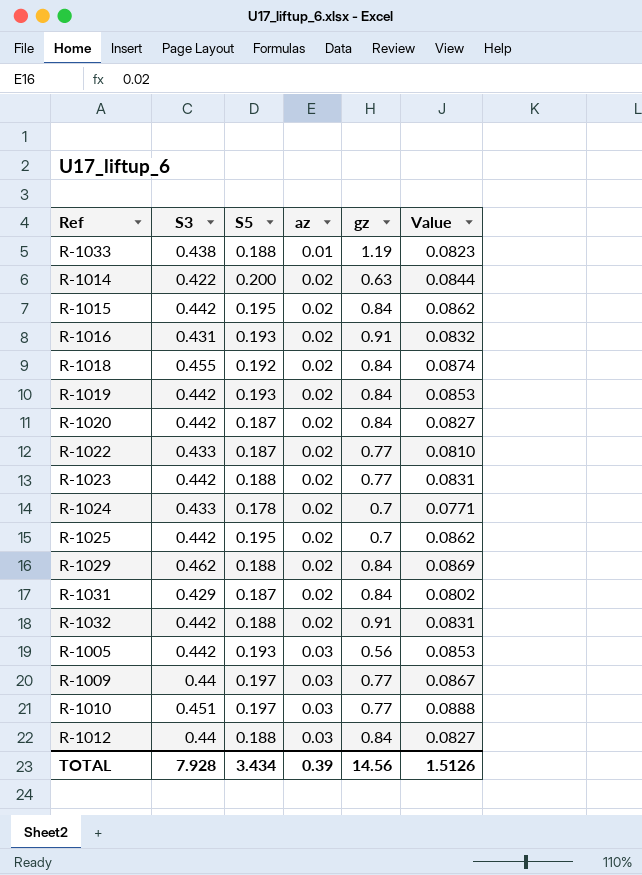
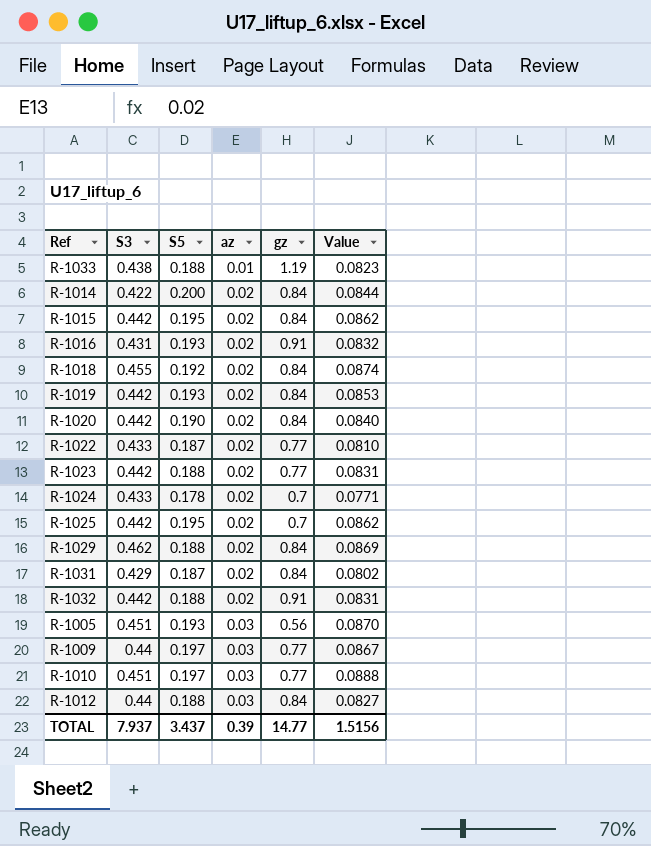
R-1014 | gz: 0.63 -> 0.84
R-1020 | S5: 0.187 -> 0.190
R-1020 | Value: 0.0827 -> 0.0840
R-1005 | S3: 0.442 -> 0.451
R-1005 | Value: 0.0853 -> 0.0870
TOTAL | S3: 7.928 -> 7.937
TOTAL | S5: 3.434 -> 3.437
TOTAL | gz: 14.56 -> 14.77
TOTAL | Value: 1.5126 -> 1.5156

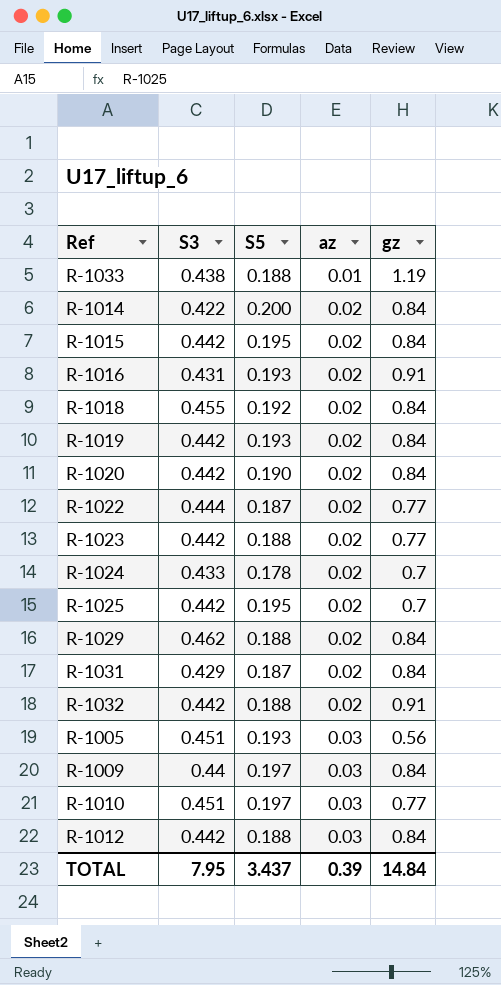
column Value | formula: [S3] * [S5] -> none
R-1022 | S3: 0.433 -> 0.444
R-1009 | gz: 0.77 -> 0.84
R-1012 | S3: 0.44 -> 0.442
TOTAL | S3: 7.937 -> 7.95
TOTAL | gz: 14.77 -> 14.84

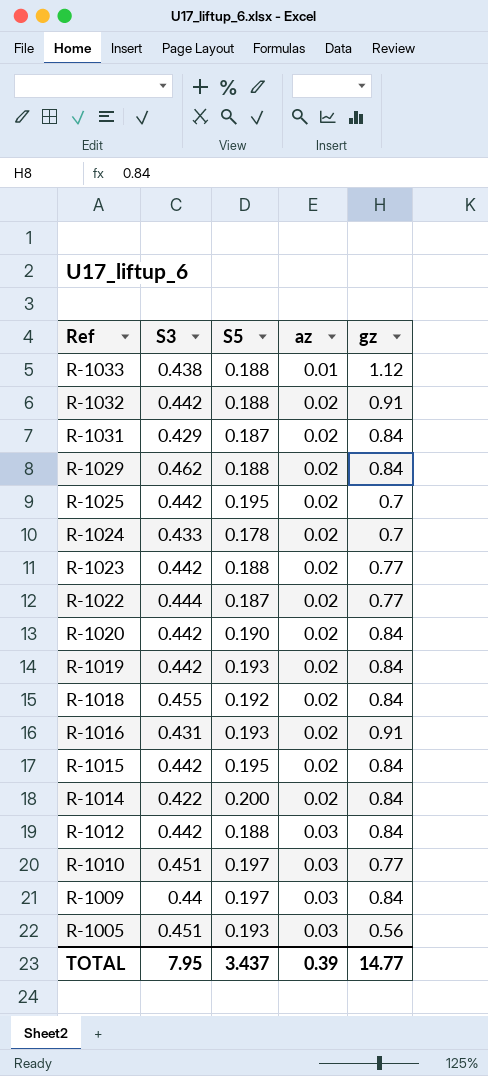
row order: az ascending -> Ref descending
R-1033 | gz: 1.19 -> 1.12
TOTAL | gz: 14.84 -> 14.77

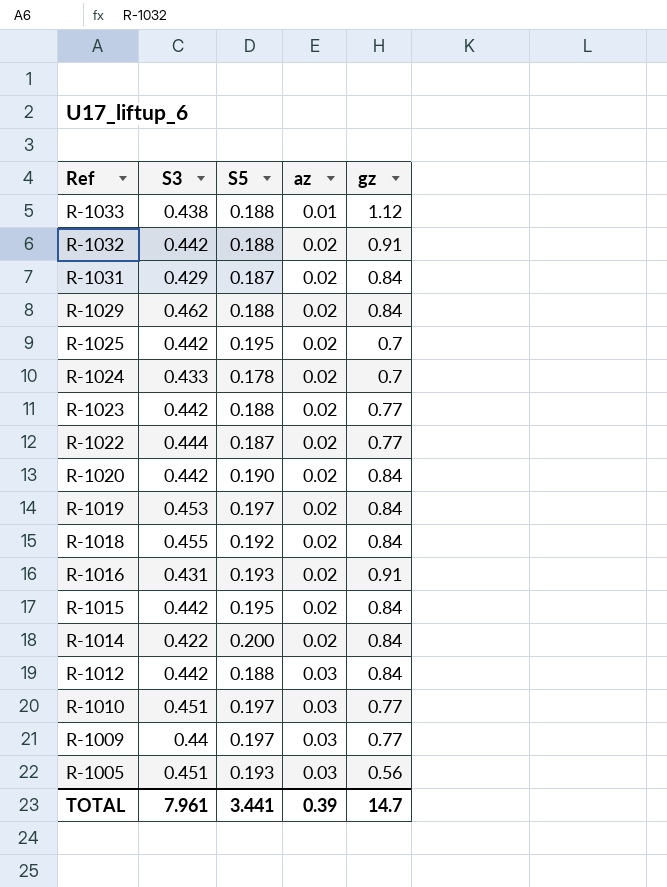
R-1019 | S3: 0.442 -> 0.453
R-1019 | S5: 0.193 -> 0.197
R-1009 | gz: 0.84 -> 0.77
TOTAL | S3: 7.95 -> 7.961
TOTAL | S5: 3.437 -> 3.441
TOTAL | gz: 14.77 -> 14.7

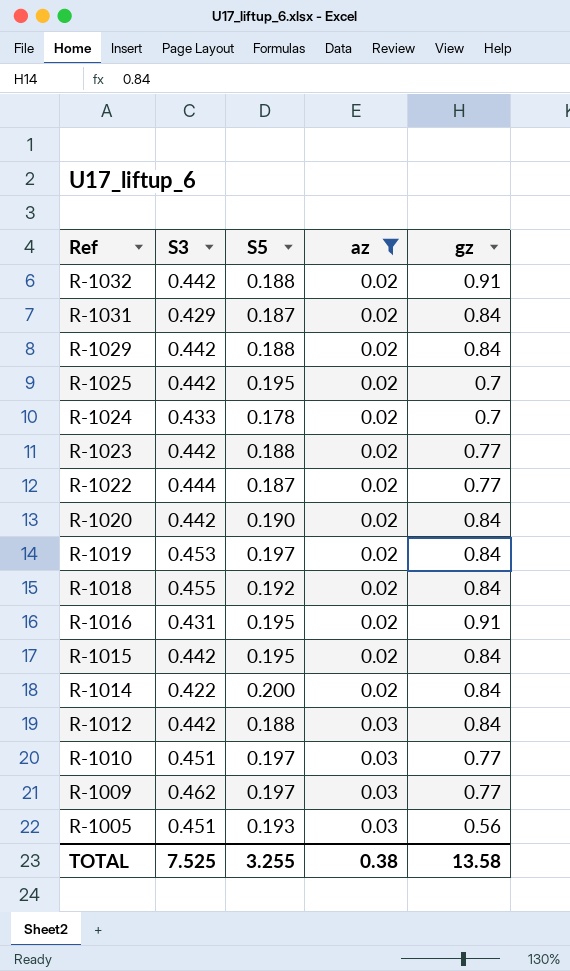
filter: none -> az != 0.01
R-1029 | S3: 0.462 -> 0.442
R-1016 | S5: 0.193 -> 0.195
R-1009 | S3: 0.44 -> 0.462
TOTAL | S3: 7.961 -> 7.525
TOTAL | S5: 3.441 -> 3.255
TOTAL | az: 0.39 -> 0.38
TOTAL | gz: 14.7 -> 13.58

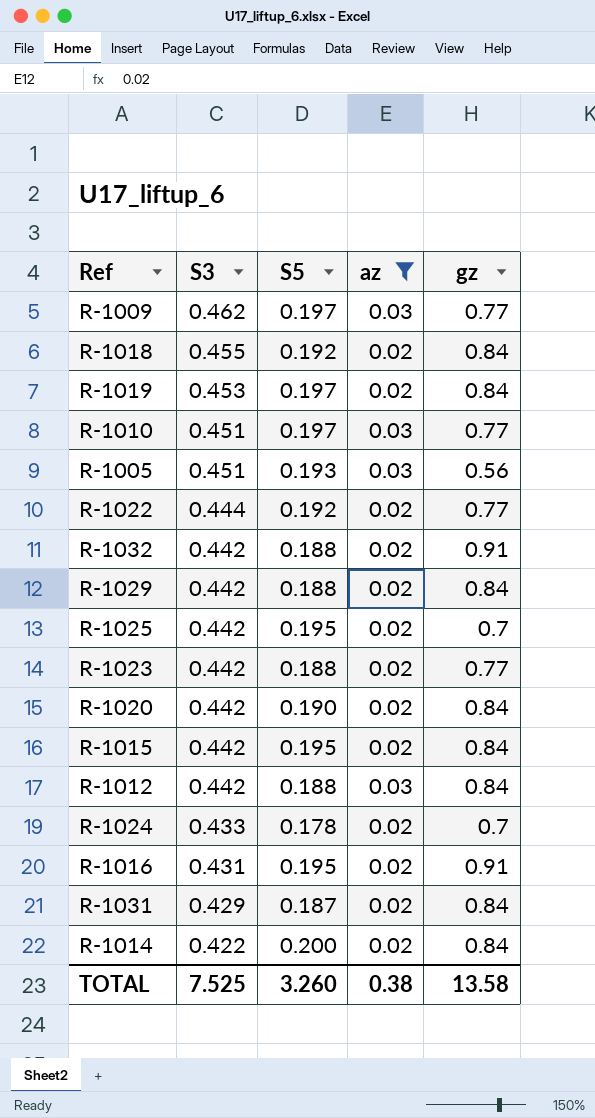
row order: Ref descending -> S3 descending
R-1022 | S5: 0.187 -> 0.192
TOTAL | S5: 3.255 -> 3.260

